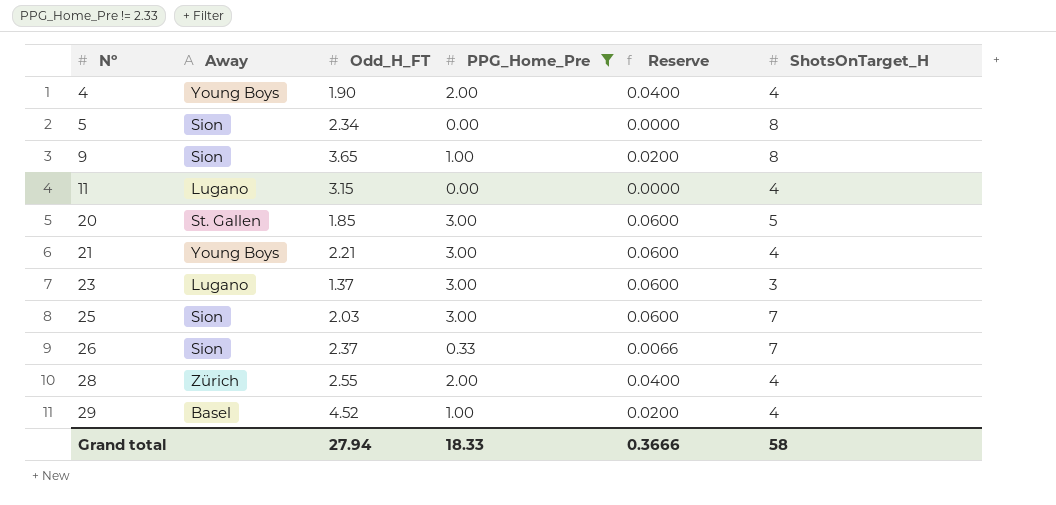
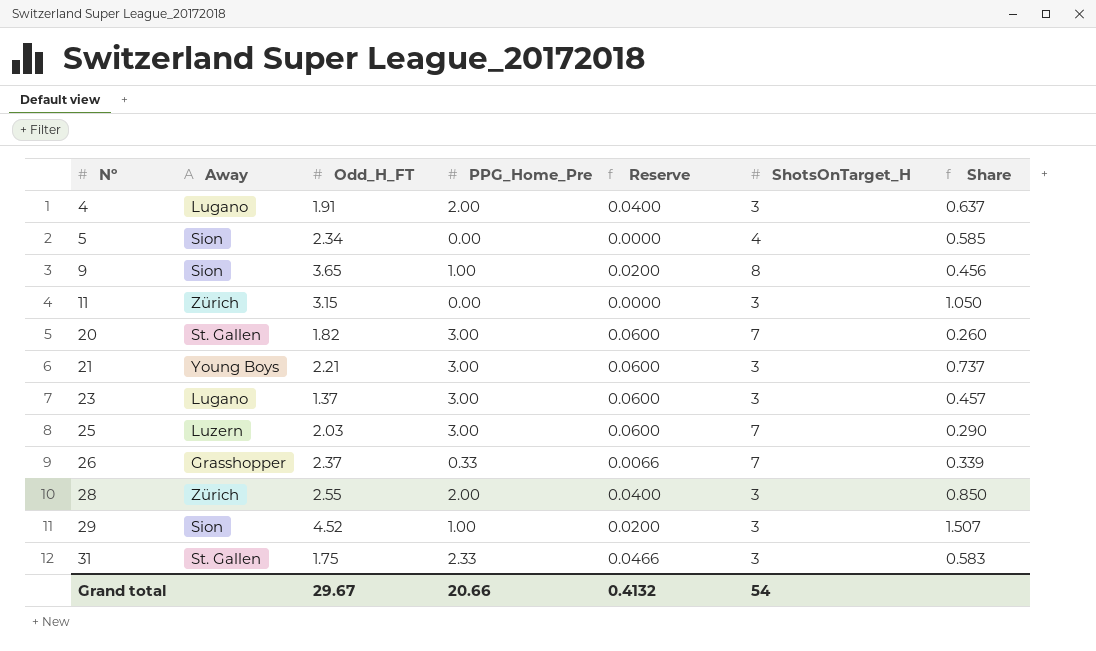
filter: PPG_Home_Pre != 2.33 -> none
column Share | formula: none -> [Odd_H_FT] / [ShotsOnTarget_H]
4 | Away: Young Boys -> Lugano
4 | Odd_H_FT: 1.90 -> 1.91
4 | ShotsOnTarget_H: 4 -> 3
5 | ShotsOnTarget_H: 8 -> 4
11 | Away: Lugano -> Zürich
11 | ShotsOnTarget_H: 4 -> 3
20 | Odd_H_FT: 1.85 -> 1.82
20 | ShotsOnTarget_H: 5 -> 7
21 | ShotsOnTarget_H: 4 -> 3
25 | Away: Sion -> Luzern
26 | Away: Sion -> Grasshopper
28 | ShotsOnTarget_H: 4 -> 3
29 | Away: Basel -> Sion
29 | ShotsOnTarget_H: 4 -> 3
Grand total | Odd_H_FT: 27.94 -> 29.67
Grand total | PPG_Home_Pre: 18.33 -> 20.66
Grand total | Reserve: 0.3666 -> 0.4132
Grand total | ShotsOnTarget_H: 58 -> 54

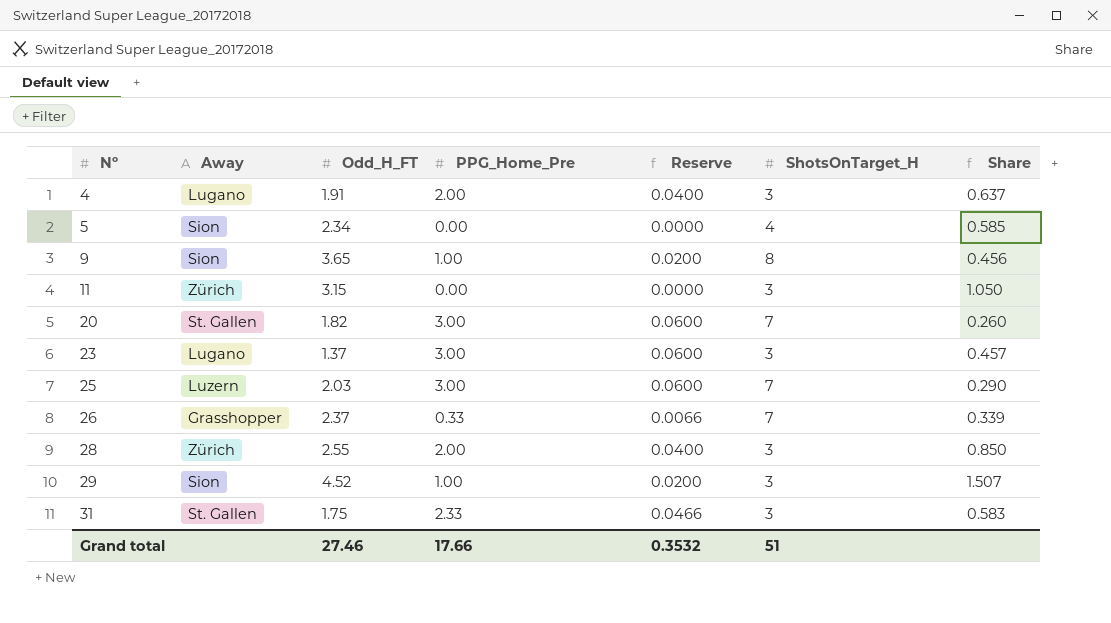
row 21: Young Boys | 2.21 | 3.00 | 0.0600 | 3 | 0.737 -> none
Grand total | Odd_H_FT: 29.67 -> 27.46
Grand total | PPG_Home_Pre: 20.66 -> 17.66
Grand total | Reserve: 0.4132 -> 0.3532
Grand total | ShotsOnTarget_H: 54 -> 51

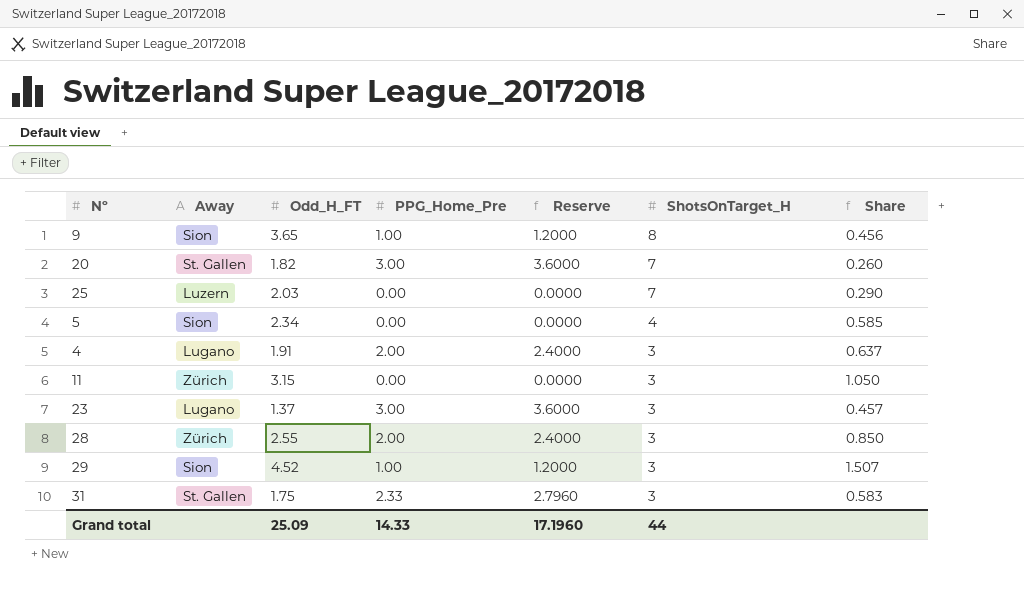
row order: Nº ascending -> ShotsOnTarget_H descending
column Reserve | formula: [PPG_Home_Pre] * 0.02 -> [PPG_Home_Pre] * 1.2
row 26: Grasshopper | 2.37 | 0.33 | 0.0066 | 7 | 0.339 -> none
25 | PPG_Home_Pre: 3.00 -> 0.00
Grand total | Odd_H_FT: 27.46 -> 25.09
Grand total | PPG_Home_Pre: 17.66 -> 14.33
Grand total | Reserve: 0.3532 -> 17.1960
Grand total | ShotsOnTarget_H: 51 -> 44

